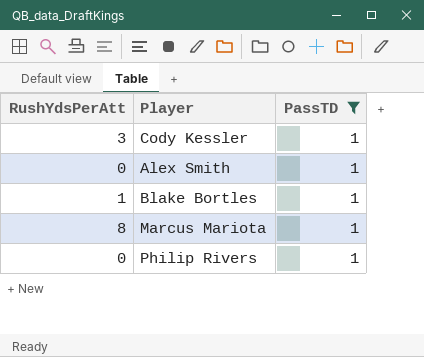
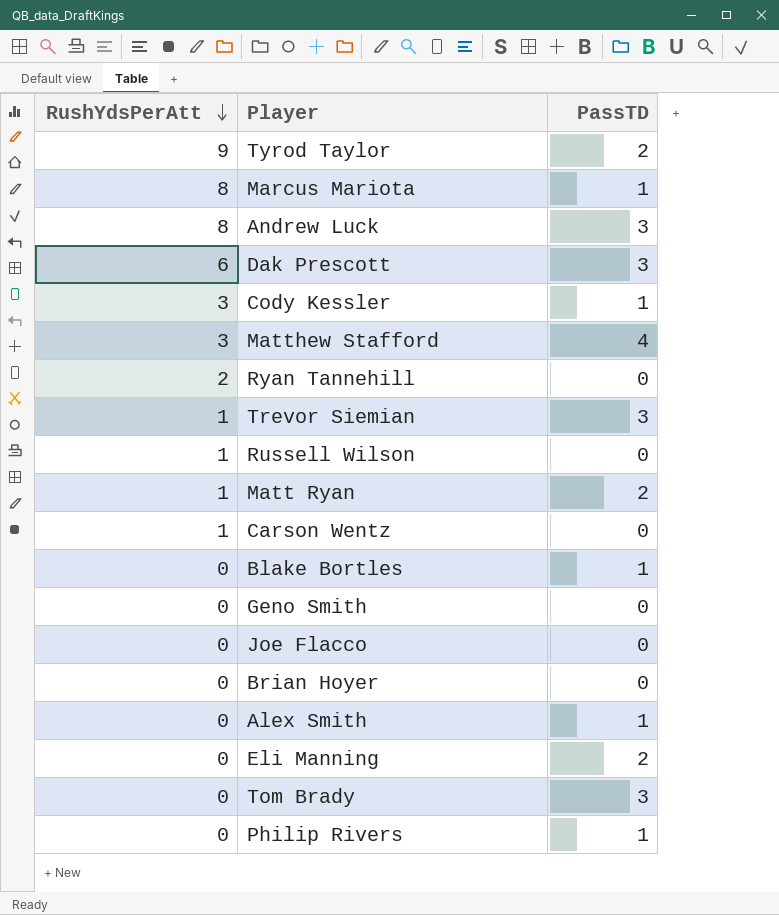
filter: PassTD = 1 -> none
row order: none -> RushYdsPerAtt descending
Blake Bortles | RushYdsPerAtt: 1 -> 0

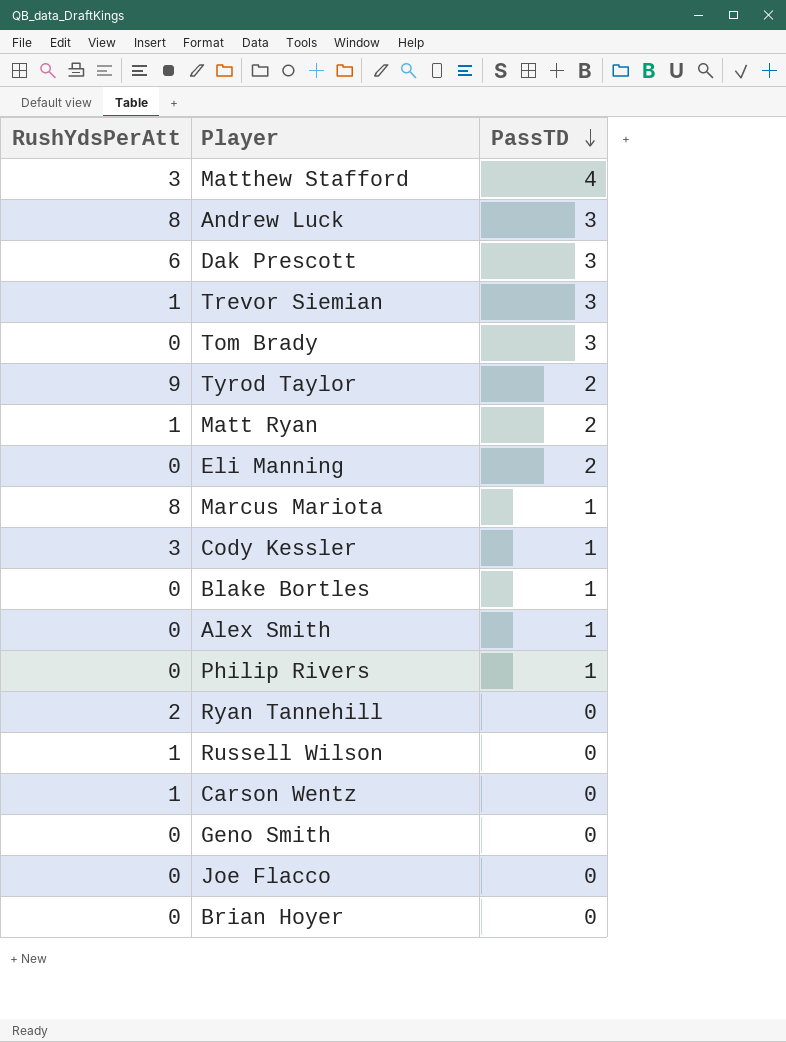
row order: RushYdsPerAtt descending -> PassTD descending

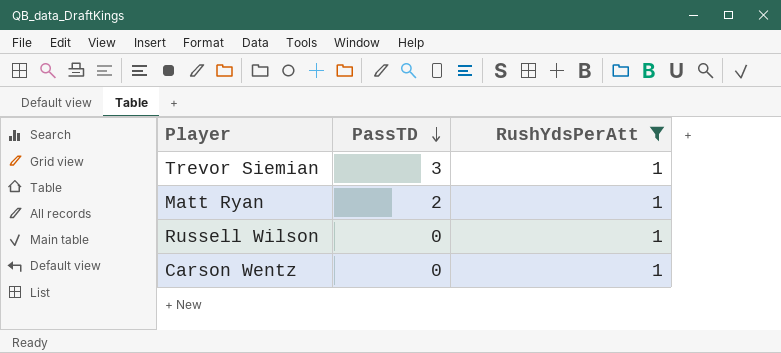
filter: none -> RushYdsPerAtt = 1
column RushYdsPerAtt | position: 1 -> 3

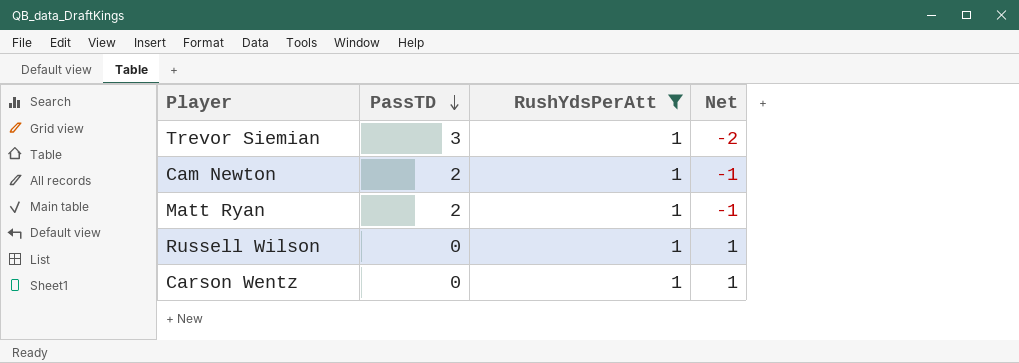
column Net | formula: none -> [RushYdsPerAtt] - [PassTD]
row Cam Newton: none -> 2 | 1 | -1

